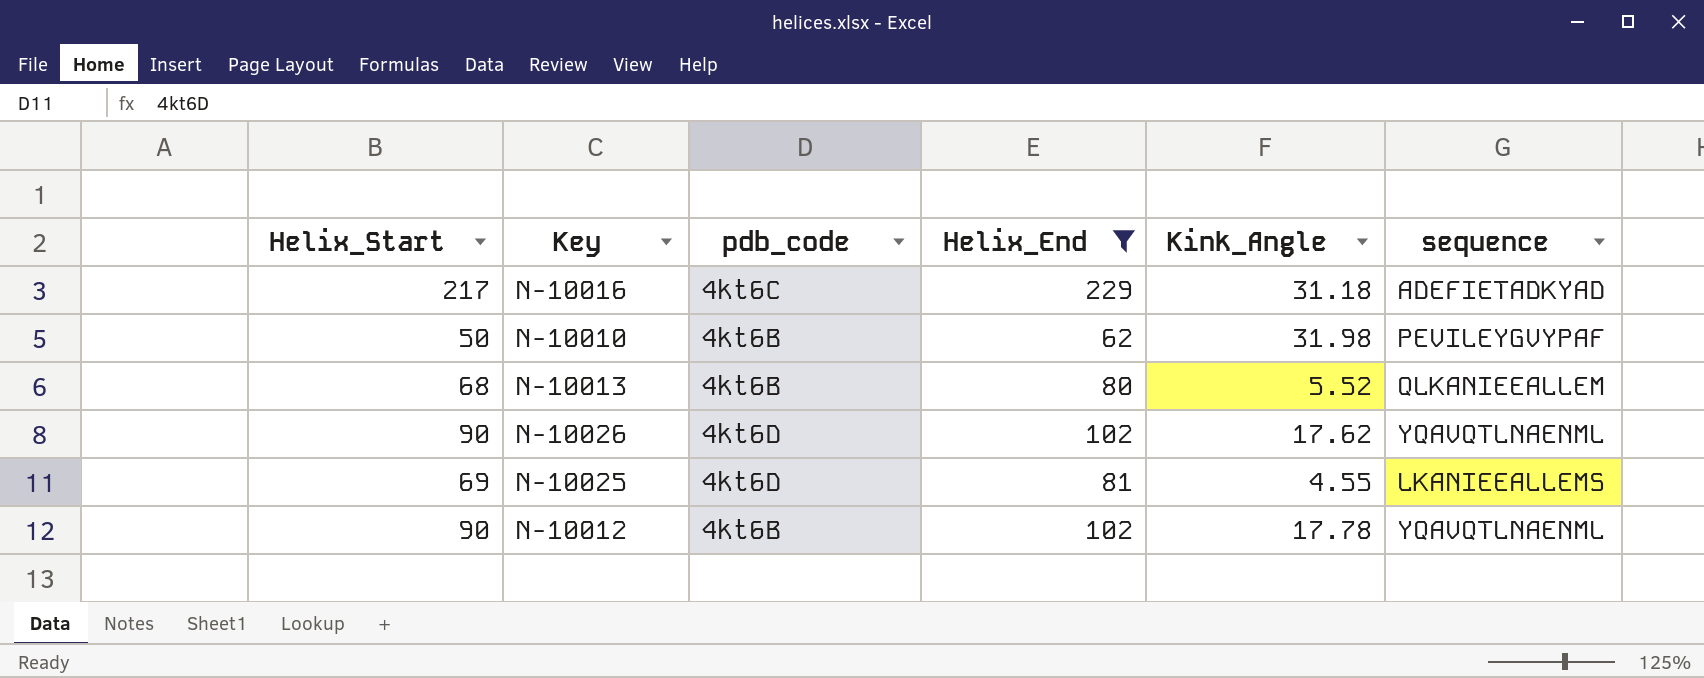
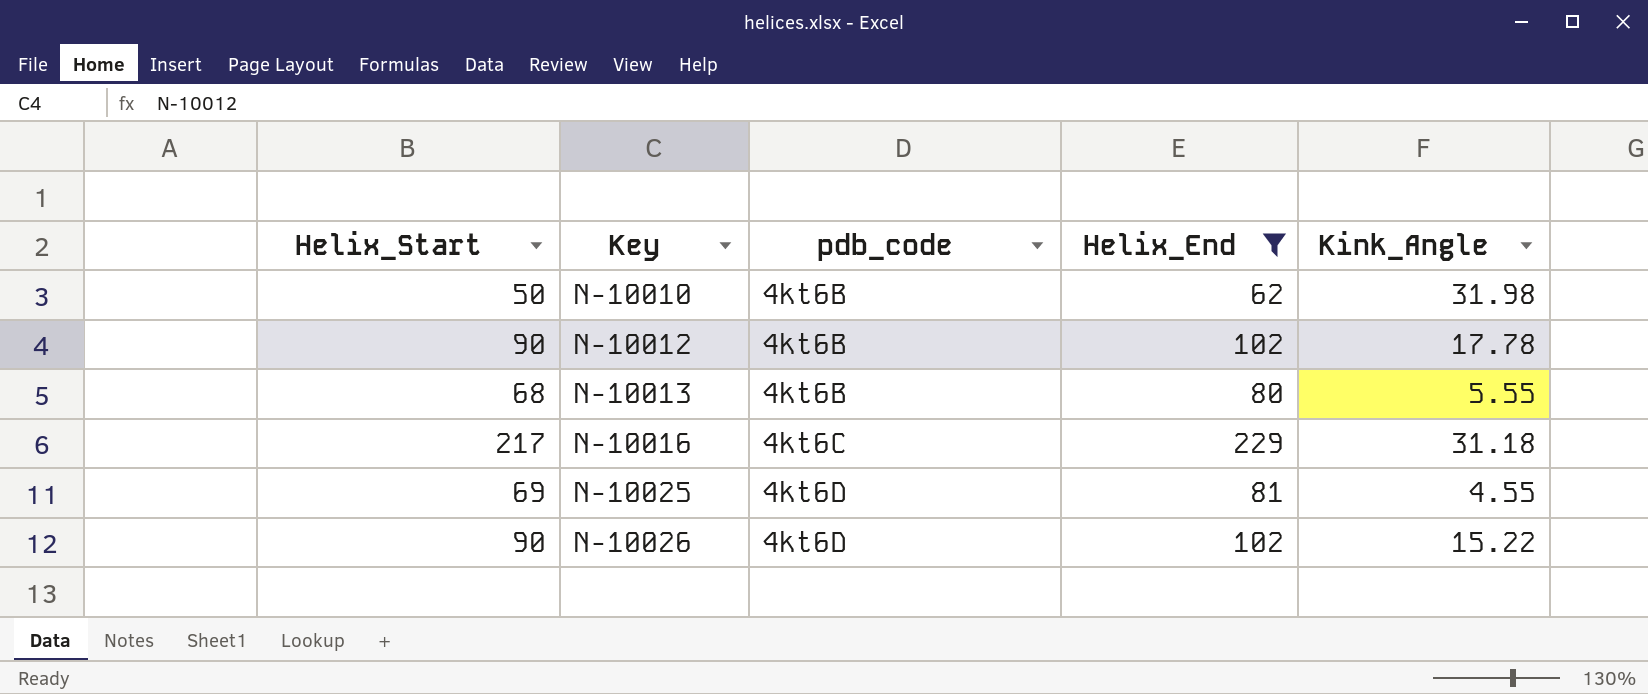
row order: none -> Key ascending
column sequence | position: 6 -> none
N-10013 | Kink_Angle: 5.52 -> 5.55
N-10026 | Kink_Angle: 17.62 -> 15.22

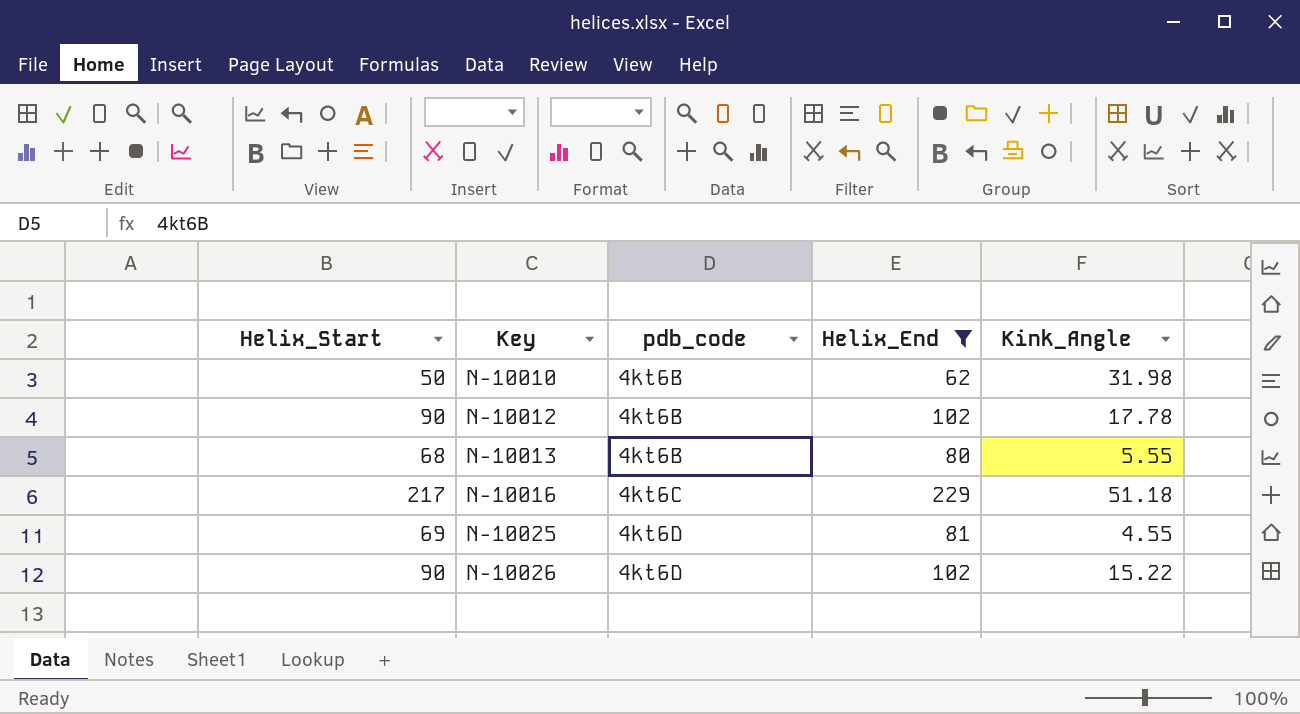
N-10016 | Kink_Angle: 31.18 -> 51.18

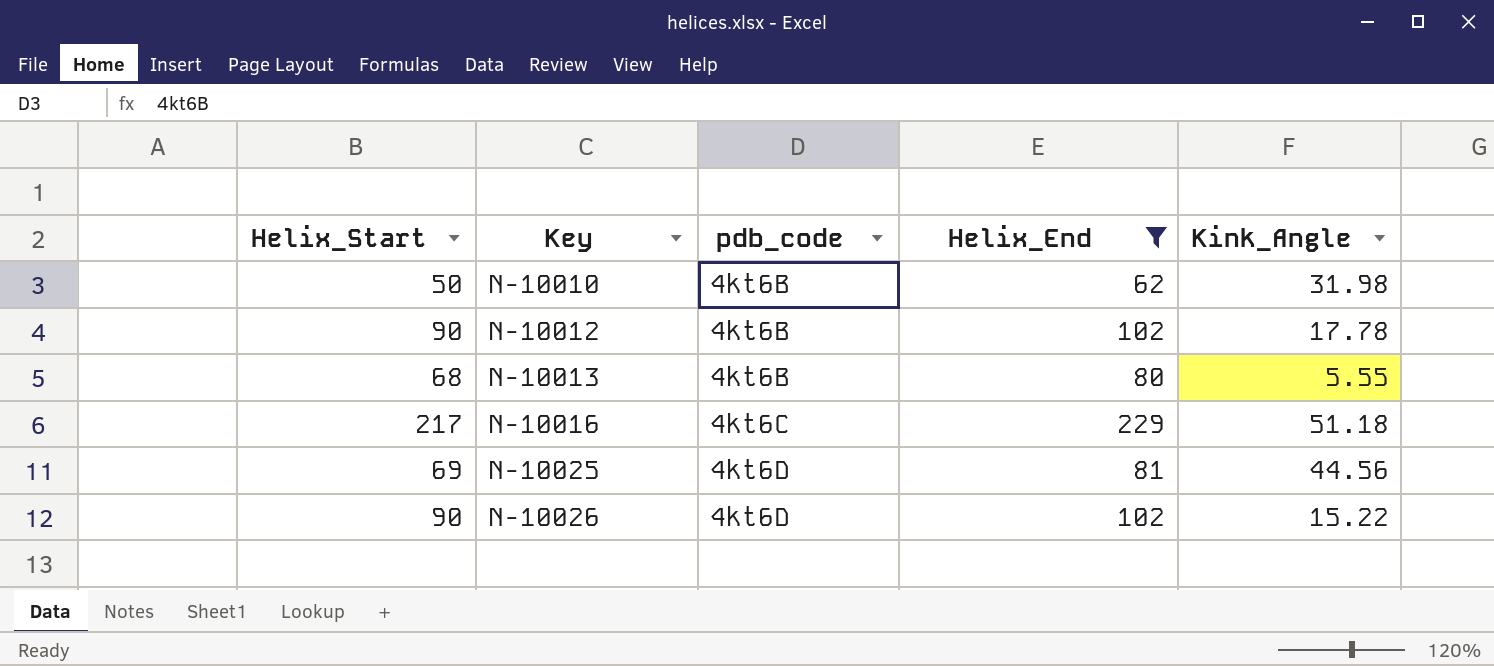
N-10025 | Kink_Angle: 4.55 -> 44.56

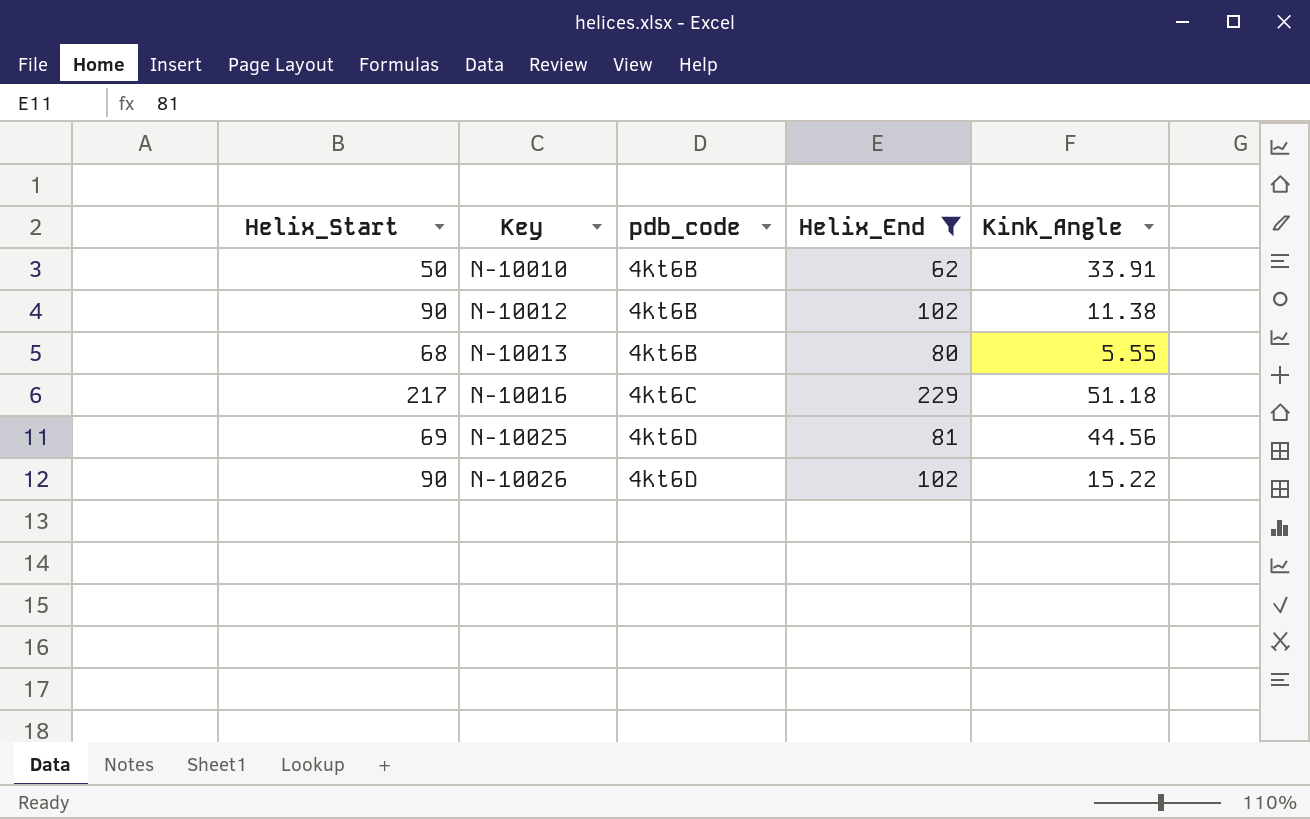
N-10010 | Kink_Angle: 31.98 -> 33.91
N-10012 | Kink_Angle: 17.78 -> 11.38

